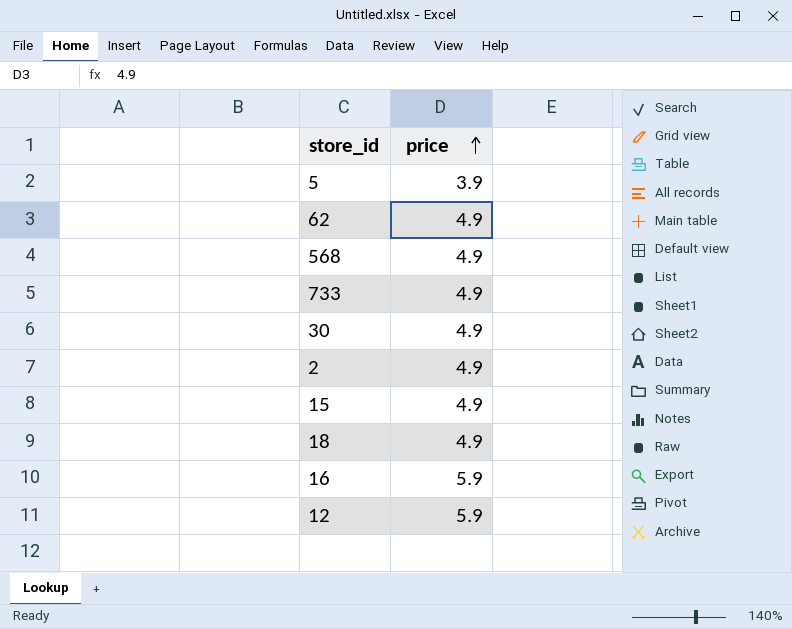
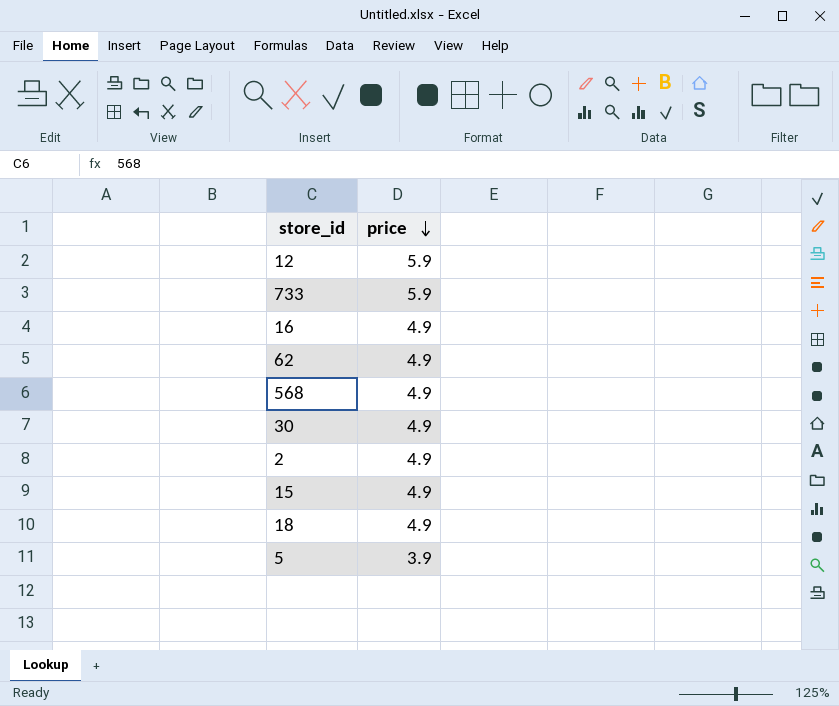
row order: price ascending -> price descending
733 | price: 4.9 -> 5.9
16 | price: 5.9 -> 4.9

